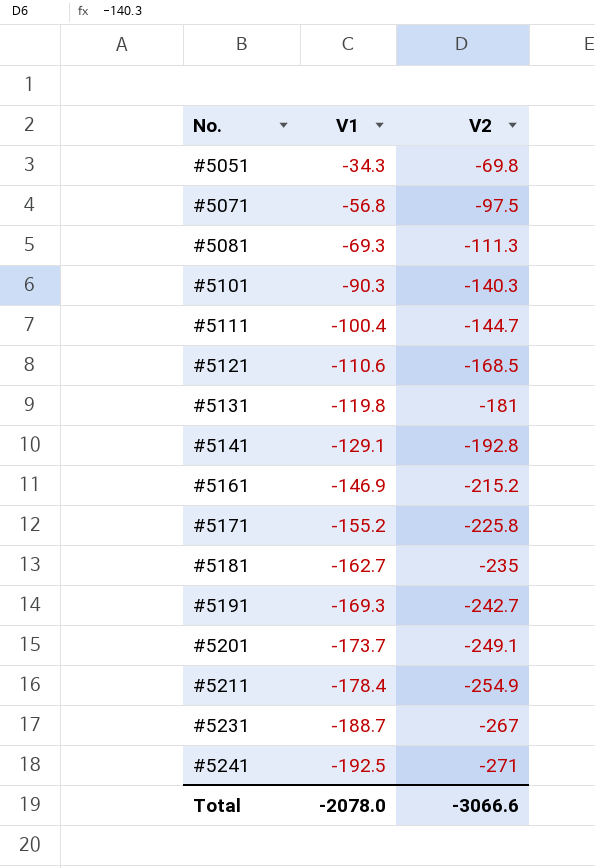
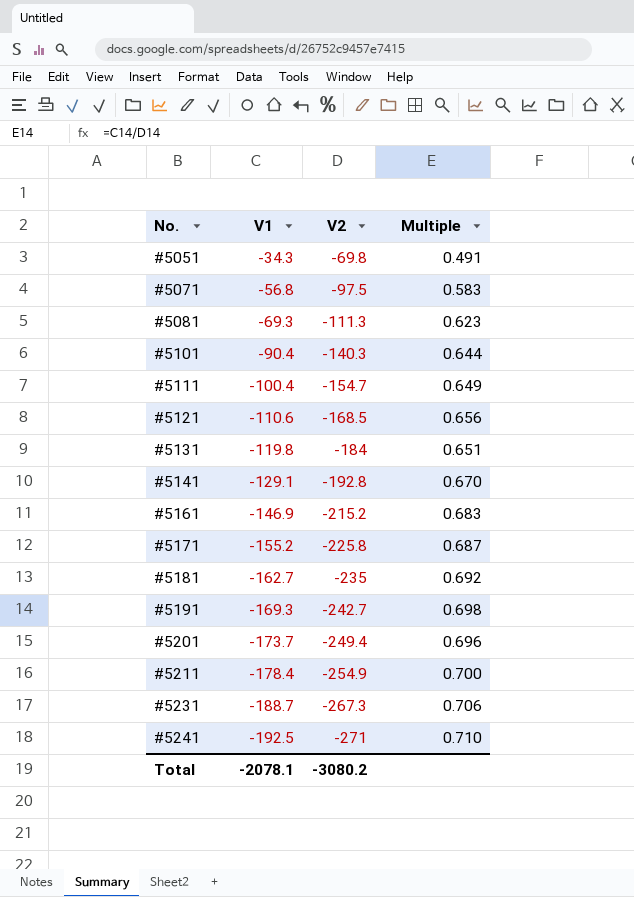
column Multiple | formula: none -> [V1] / [V2]
#5101 | V1: -90.3 -> -90.4
#5111 | V2: -144.7 -> -154.7
#5131 | V2: -181 -> -184
#5201 | V2: -249.1 -> -249.4
#5231 | V2: -267 -> -267.3
Total | V1: -2078.0 -> -2078.1
Total | V2: -3066.6 -> -3080.2

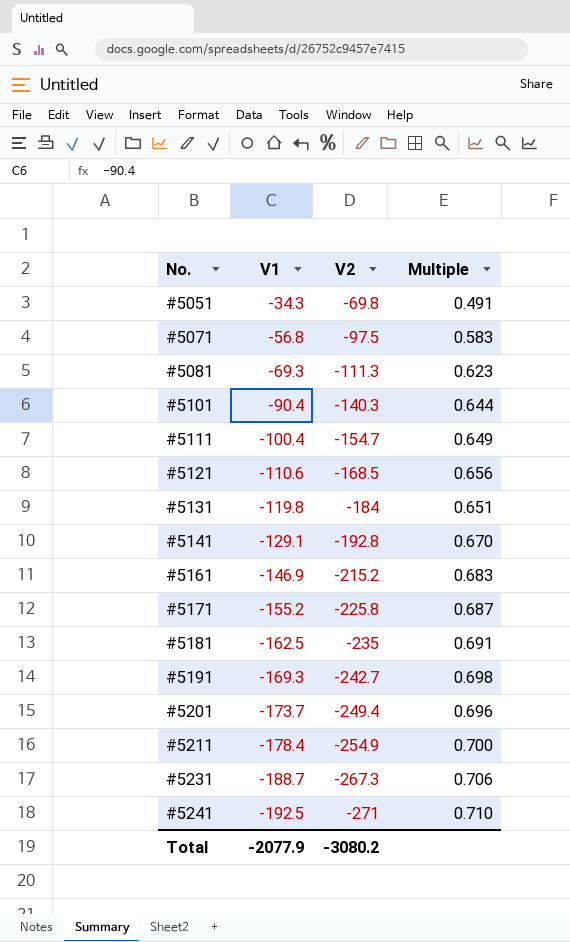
#5181 | V1: -162.7 -> -162.5
#5181 | Multiple: 0.692 -> 0.691
Total | V1: -2078.1 -> -2077.9

